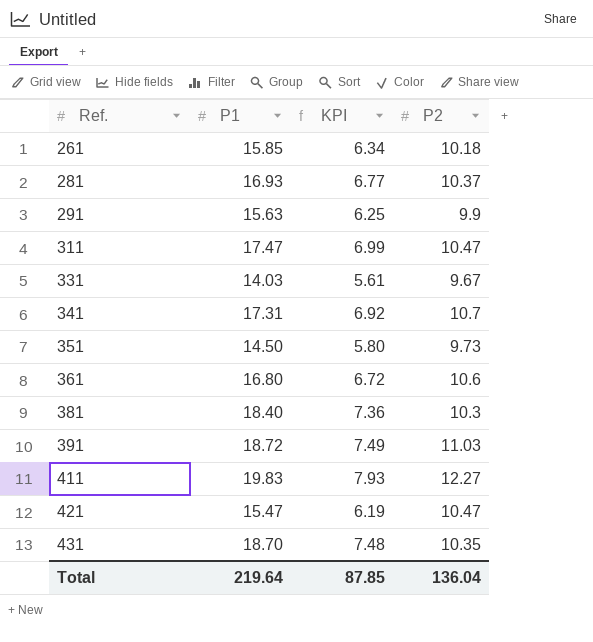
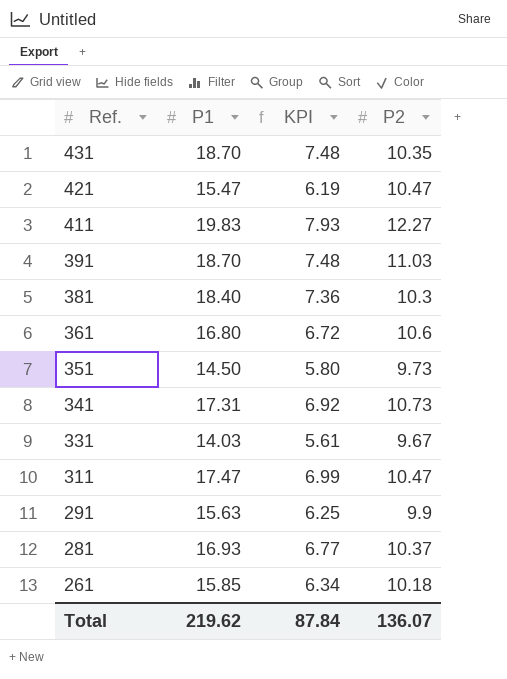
row order: Ref. ascending -> Ref. descending
391 | P1: 18.72 -> 18.70
391 | KPI: 7.49 -> 7.48
341 | P2: 10.7 -> 10.73
Total | P1: 219.64 -> 219.62
Total | KPI: 87.85 -> 87.84
Total | P2: 136.04 -> 136.07

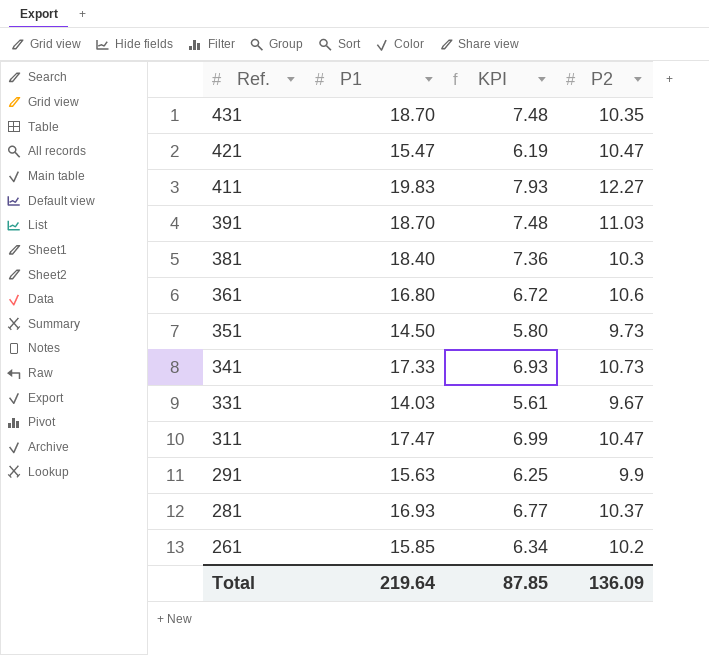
341 | P1: 17.31 -> 17.33
341 | KPI: 6.92 -> 6.93
261 | P2: 10.18 -> 10.2
Total | P1: 219.62 -> 219.64
Total | KPI: 87.84 -> 87.85
Total | P2: 136.07 -> 136.09

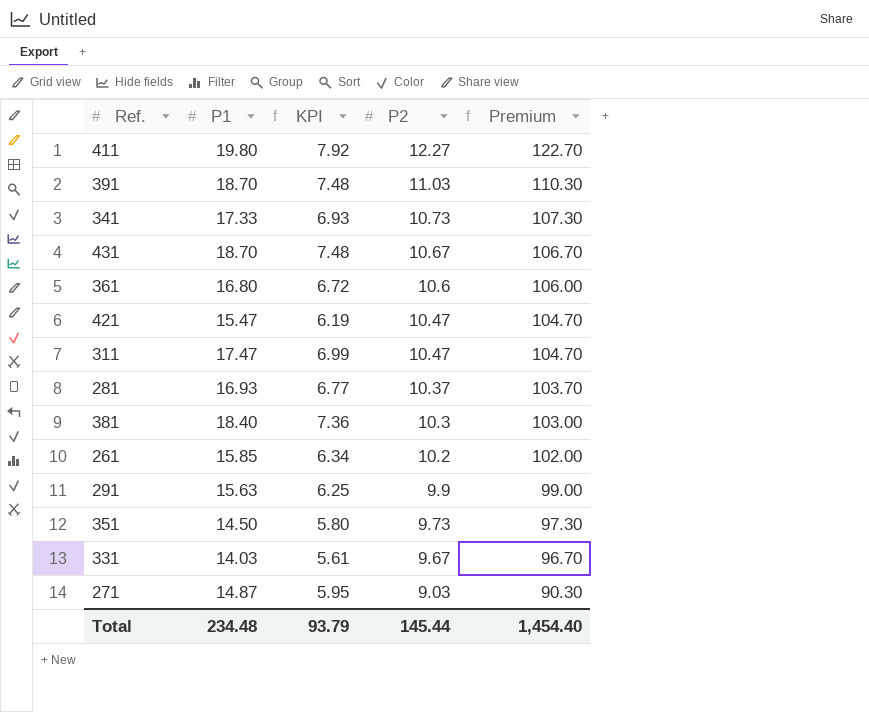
row order: Ref. descending -> P2 descending
column Premium | formula: none -> [P2] * 10
411 | P1: 19.83 -> 19.80
411 | KPI: 7.93 -> 7.92
431 | P2: 10.35 -> 10.67
row 271: none -> 14.87 | 5.95 | 9.03 | 90.30
Total | P1: 219.64 -> 234.48
Total | KPI: 87.85 -> 93.79
Total | P2: 136.09 -> 145.44

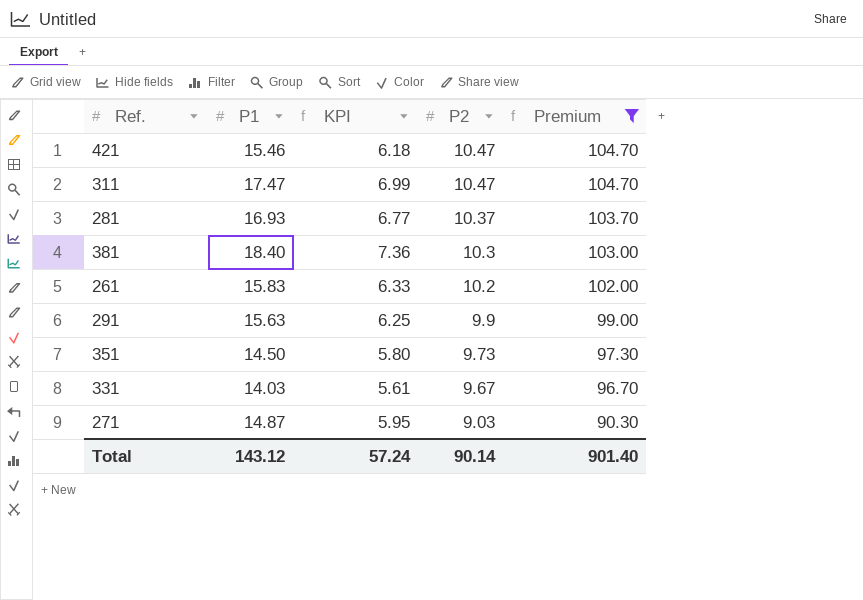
filter: none -> Premium <= 104.70
421 | P1: 15.47 -> 15.46
421 | KPI: 6.19 -> 6.18
261 | P1: 15.85 -> 15.83
261 | KPI: 6.34 -> 6.33
Total | P1: 234.48 -> 143.12
Total | KPI: 93.79 -> 57.24
Total | P2: 145.44 -> 90.14
Total | Premium: 1,454.40 -> 901.40

